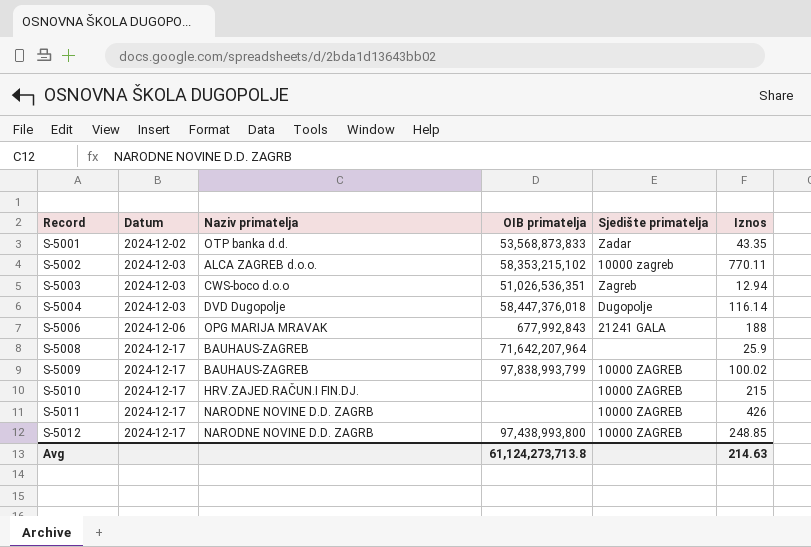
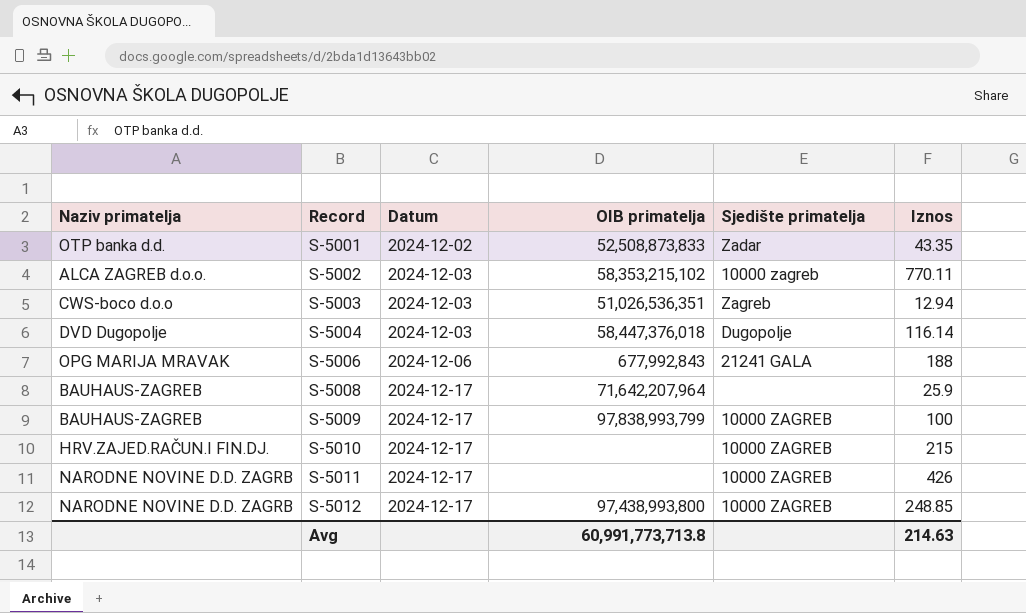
column Naziv primatelja | position: 3 -> 1
S-5001 | OIB primatelja: 53,568,873,833 -> 52,508,873,833
S-5009 | Iznos: 100.02 -> 100
Avg | OIB primatelja: 61,124,273,713.8 -> 60,991,773,713.8

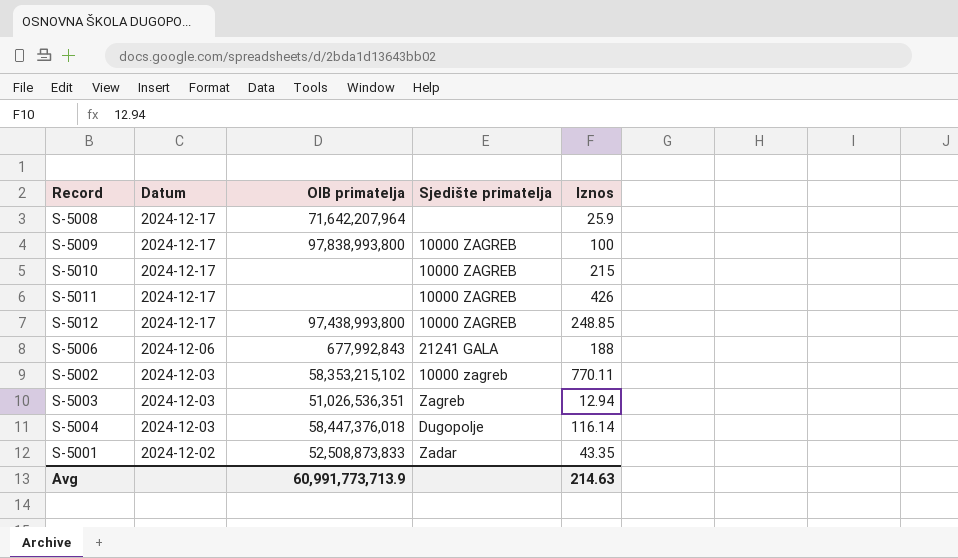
row order: Record ascending -> Datum descending
column Naziv primatelja | position: 1 -> none
S-5009 | OIB primatelja: 97,838,993,799 -> 97,838,993,800
Avg | OIB primatelja: 60,991,773,713.8 -> 60,991,773,713.9

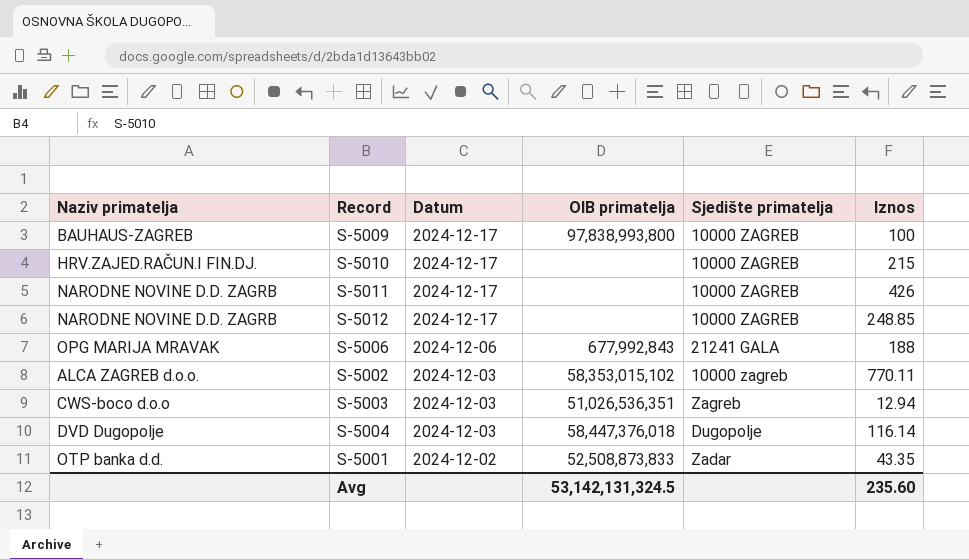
column Naziv primatelja | position: none -> 1
row S-5008: 2024-12-17 | 71,642,207,964 | none | 25.9 -> none
S-5012 | OIB primatelja: 97,438,993,800 -> none
S-5002 | OIB primatelja: 58,353,215,102 -> 58,353,015,102
Avg | OIB primatelja: 60,991,773,713.9 -> 53,142,131,324.5
Avg | Iznos: 214.63 -> 235.60

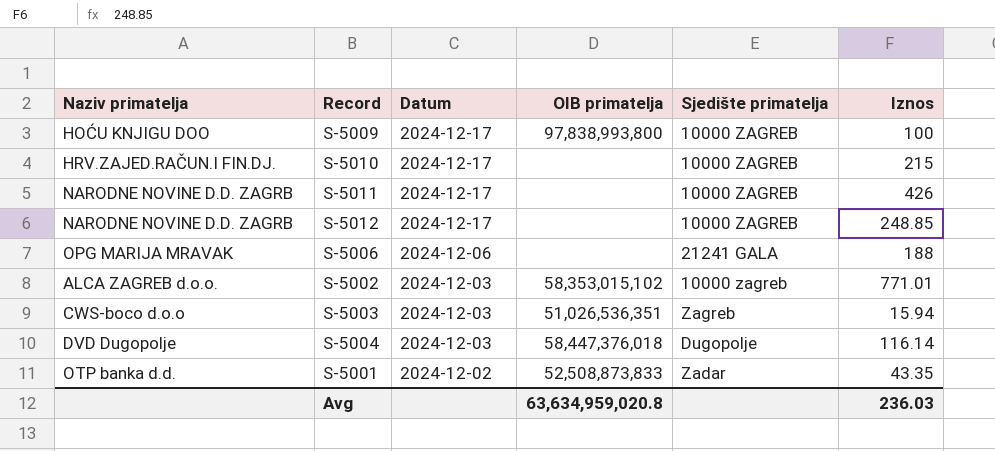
S-5009 | Naziv primatelja: BAUHAUS-ZAGREB -> HOĆU KNJIGU DOO
S-5006 | OIB primatelja: 677,992,843 -> none
S-5002 | Iznos: 770.11 -> 771.01
S-5003 | Iznos: 12.94 -> 15.94
Avg | OIB primatelja: 53,142,131,324.5 -> 63,634,959,020.8
Avg | Iznos: 235.60 -> 236.03

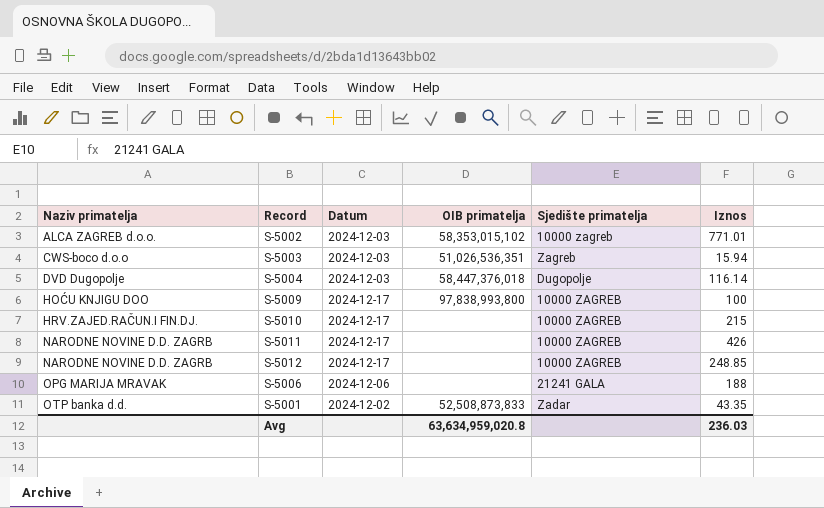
row order: Datum descending -> Naziv primatelja ascending

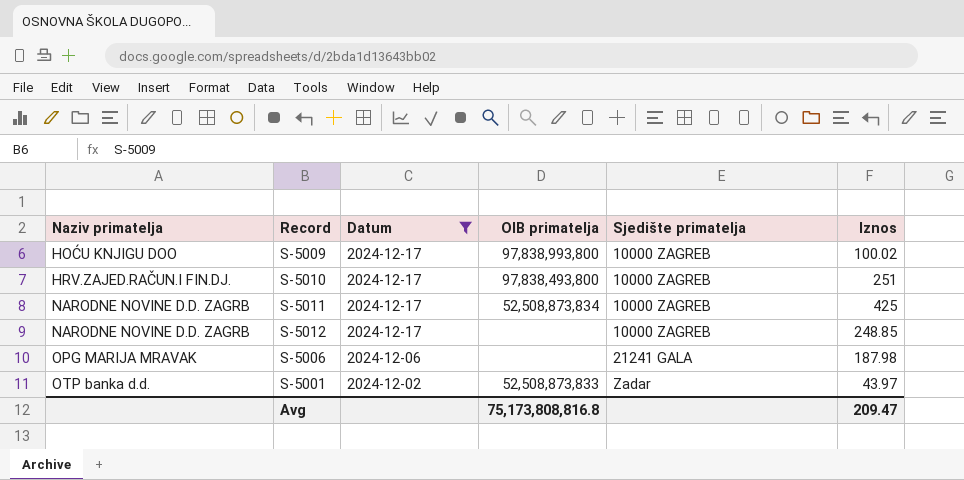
filter: none -> Datum != 2024-12-03
S-5009 | Iznos: 100 -> 100.02
S-5010 | OIB primatelja: none -> 97,838,493,800
S-5010 | Iznos: 215 -> 251
S-5011 | OIB primatelja: none -> 52,508,873,834
S-5011 | Iznos: 426 -> 425
S-5006 | Iznos: 188 -> 187.98
S-5001 | Iznos: 43.35 -> 43.97
Avg | OIB primatelja: 63,634,959,020.8 -> 75,173,808,816.8
Avg | Iznos: 236.03 -> 209.47

